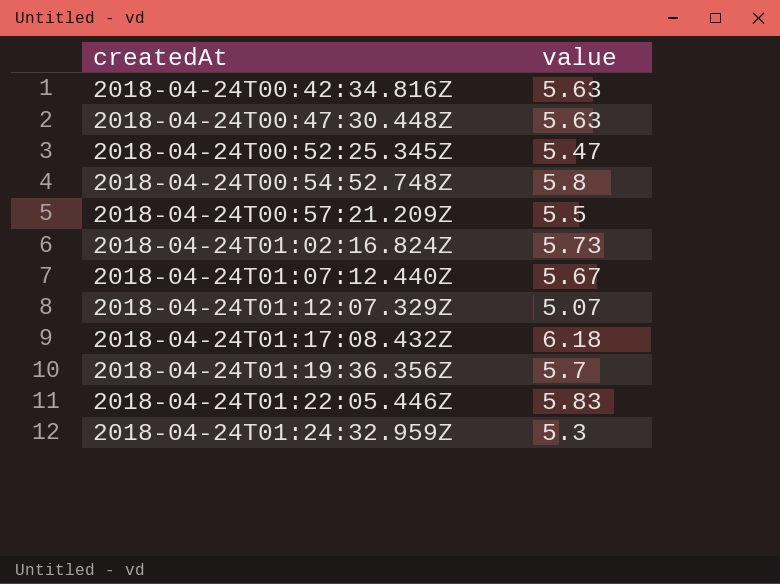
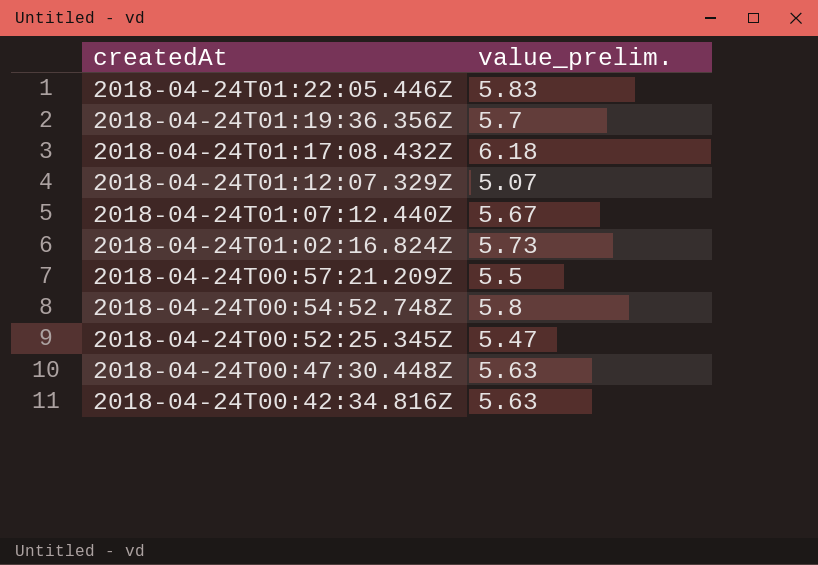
row order: createdAt ascending -> createdAt descending
column name: value -> value_prelim.
row 2018-04-24T01:24:32.959Z: 5.3 -> none

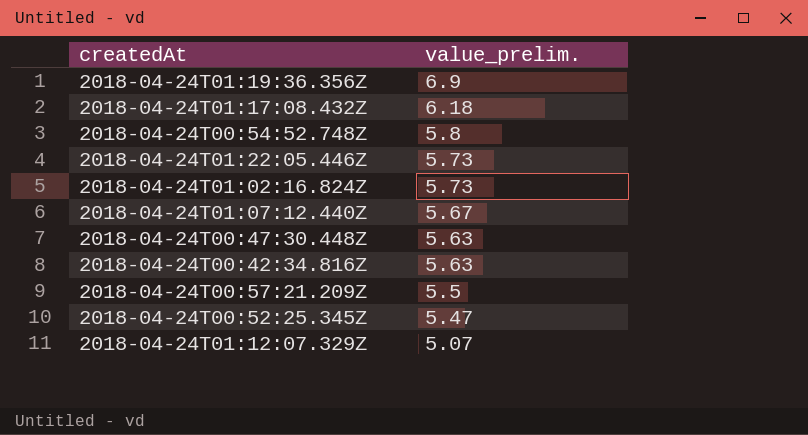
row order: createdAt descending -> value_prelim. descending
2018-04-24T01:19:36.356Z | value_prelim.: 5.7 -> 6.9
2018-04-24T01:22:05.446Z | value_prelim.: 5.83 -> 5.73

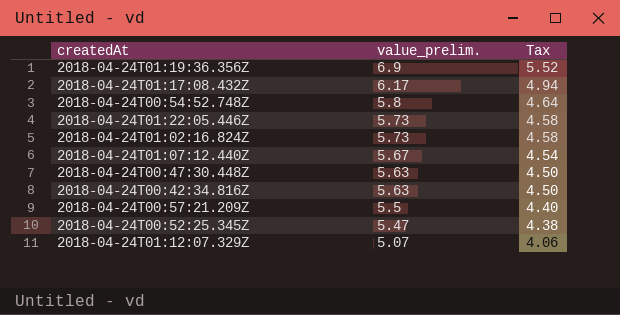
column Tax | formula: none -> [value_prelim.] * 0.8
2018-04-24T01:17:08.432Z | value_prelim.: 6.18 -> 6.17

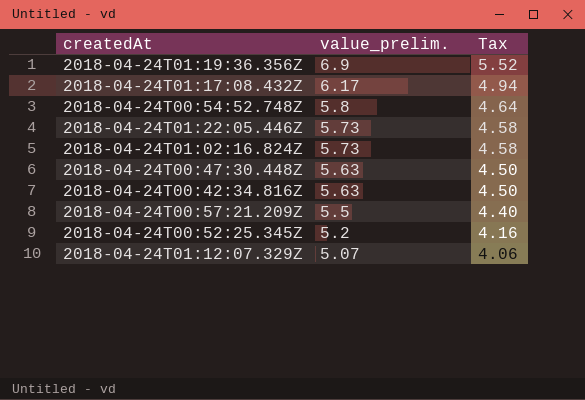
row 2018-04-24T01:07:12.440Z: 5.67 | 4.54 -> none
2018-04-24T00:52:25.345Z | value_prelim.: 5.47 -> 5.2
2018-04-24T00:52:25.345Z | Tax: 4.38 -> 4.16

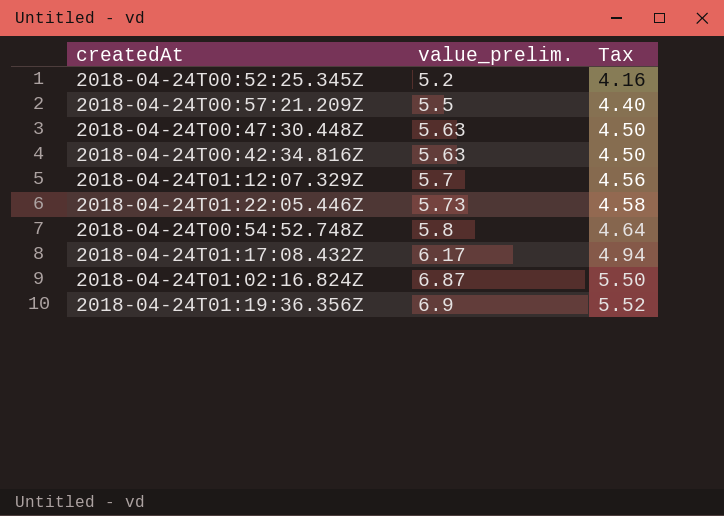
row order: value_prelim. descending -> value_prelim. ascending
2018-04-24T01:12:07.329Z | value_prelim.: 5.07 -> 5.7
2018-04-24T01:12:07.329Z | Tax: 4.06 -> 4.56
2018-04-24T01:02:16.824Z | value_prelim.: 5.73 -> 6.87
2018-04-24T01:02:16.824Z | Tax: 4.58 -> 5.50

